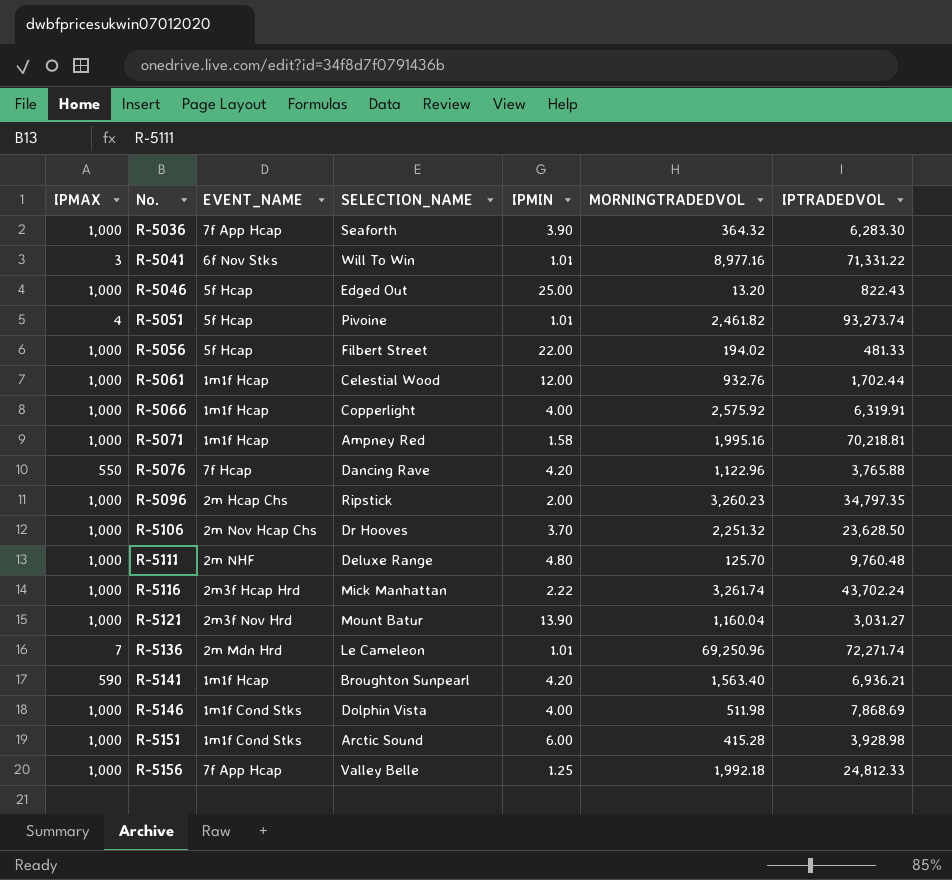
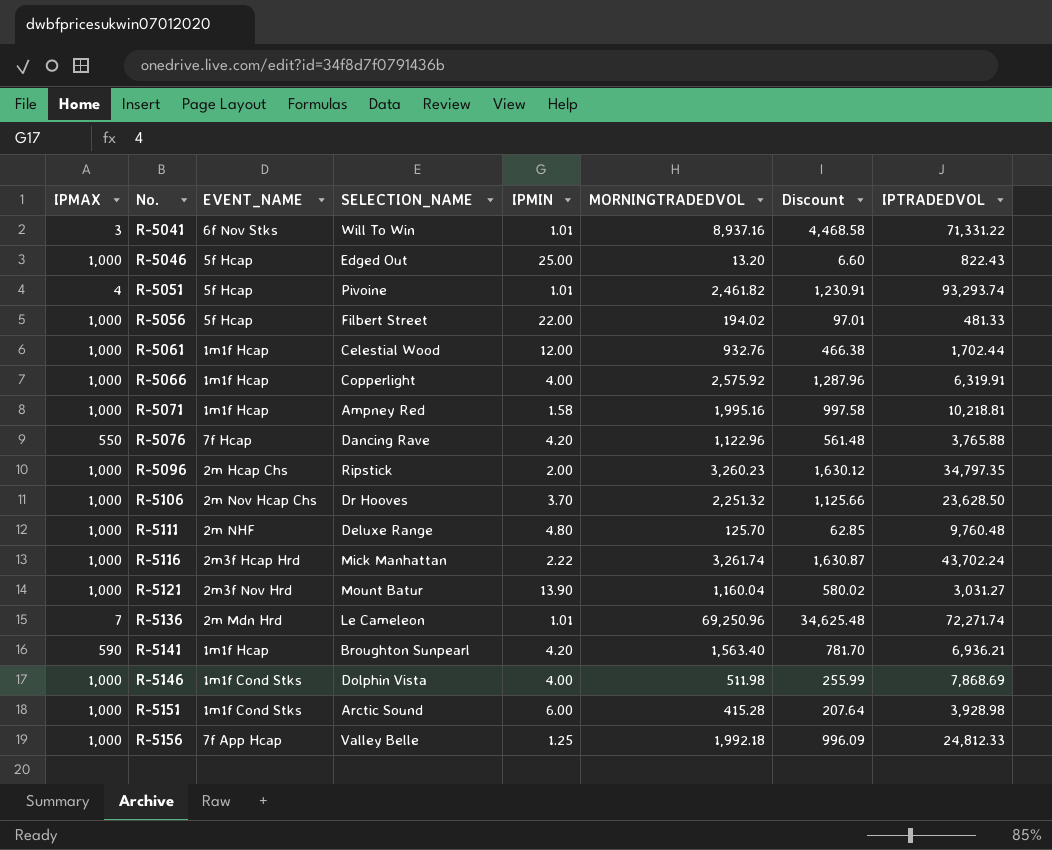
column Discount | formula: none -> [MORNINGTRADEDVOL] * 0.5
row R-5036: 1,000 | 7f App Hcap | Seaforth | 3.90 | 364.32 | 6,283.30 -> none
R-5041 | MORNINGTRADEDVOL: 8,977.16 -> 8,937.16
R-5051 | IPTRADEDVOL: 93,273.74 -> 93,293.74
R-5071 | IPTRADEDVOL: 70,218.81 -> 10,218.81

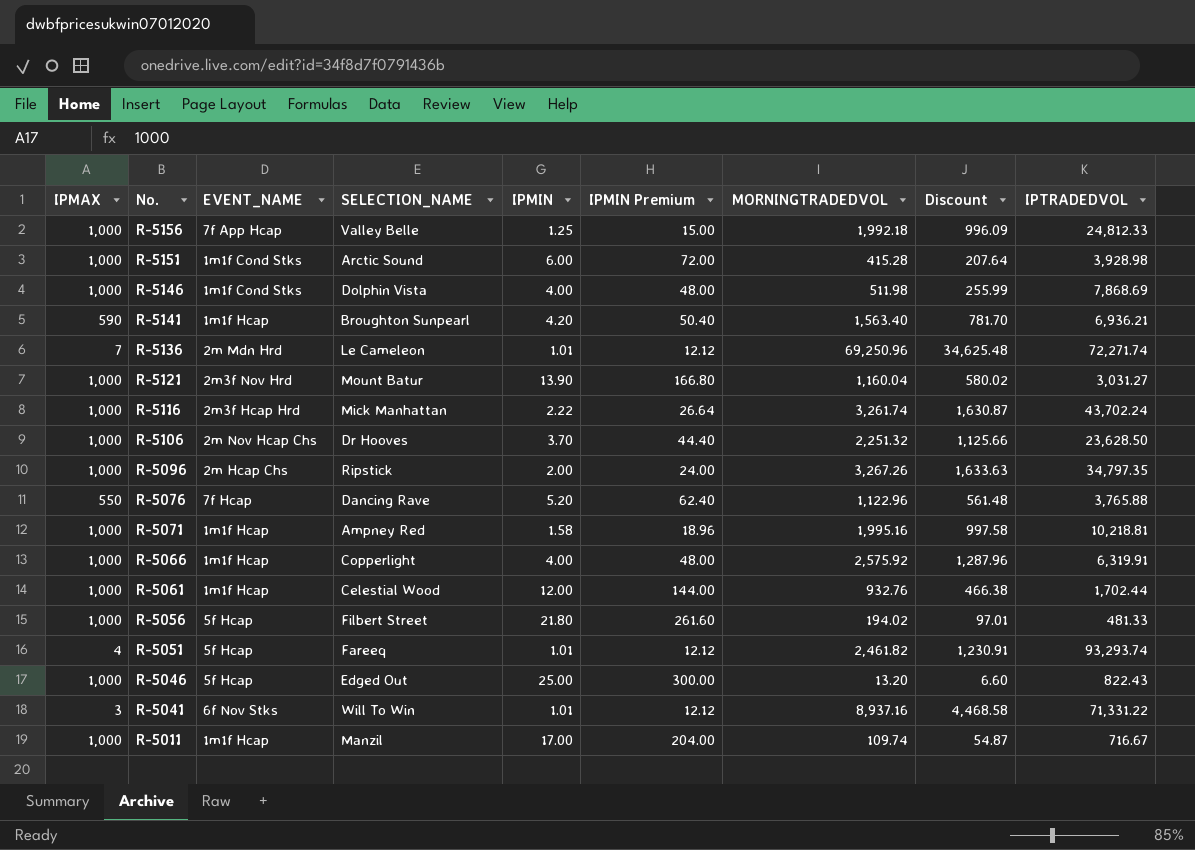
row order: No. ascending -> No. descending
column IPMIN Premium | formula: none -> [IPMIN] * 12
row R-5111: 1,000 | 2m NHF | Deluxe Range | 4.80 | 125.70 | 62.85 | 9,760.48 -> none
R-5096 | MORNINGTRADEDVOL: 3,260.23 -> 3,267.26
R-5096 | Discount: 1,630.12 -> 1,633.63
R-5076 | IPMIN: 4.20 -> 5.20
R-5056 | IPMIN: 22.00 -> 21.80
R-5051 | SELECTION_NAME: Pivoine -> Fareeq
row R-5011: none -> 1,000 | 1m1f Hcap | Manzil | 17.00 | 204.00 | 109.74 | 54.87 | 716.67

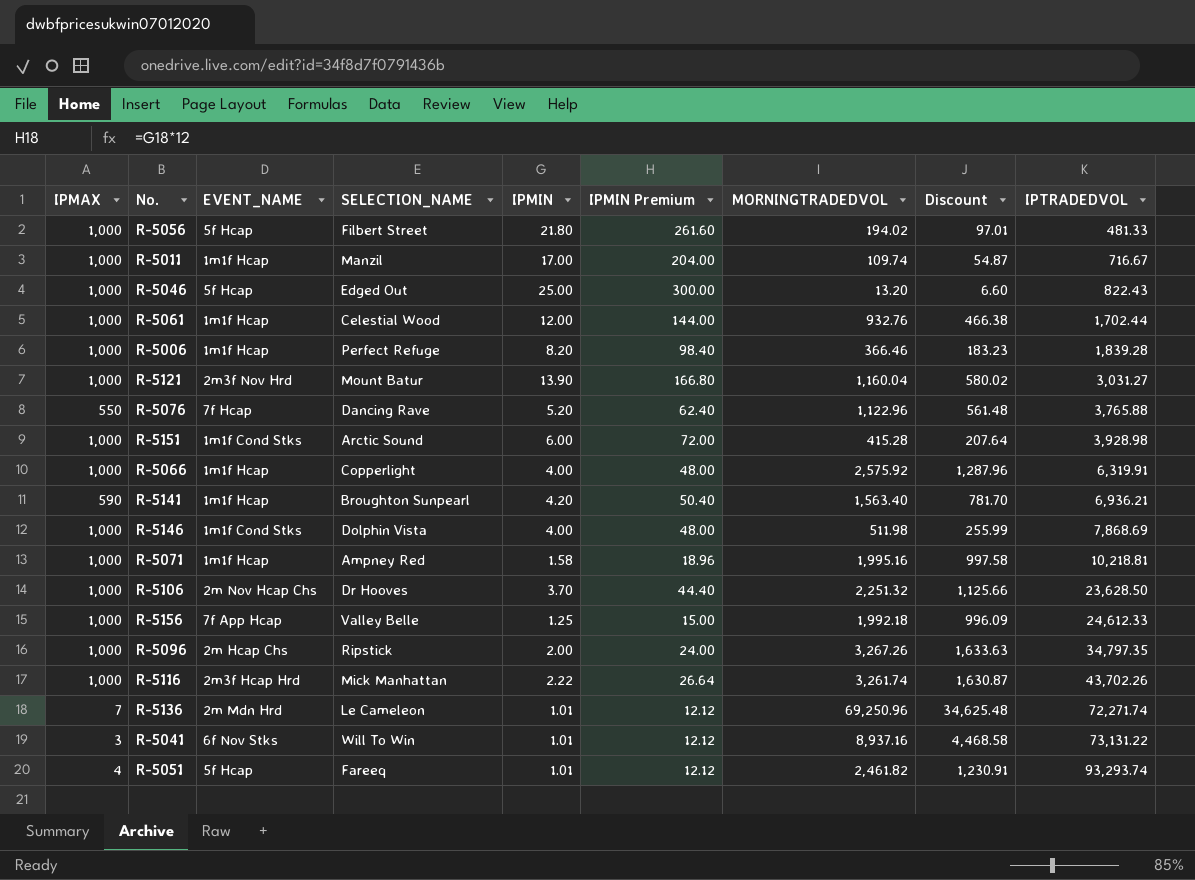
row order: No. descending -> IPTRADEDVOL ascending
row R-5006: none -> 1,000 | 1m1f Hcap | Perfect Refuge | 8.20 | 98.40 | 366.46 | 183.23 | 1,839.28
R-5156 | IPTRADEDVOL: 24,812.33 -> 24,612.33
R-5116 | IPTRADEDVOL: 43,702.24 -> 43,702.26
R-5041 | IPTRADEDVOL: 71,331.22 -> 73,131.22

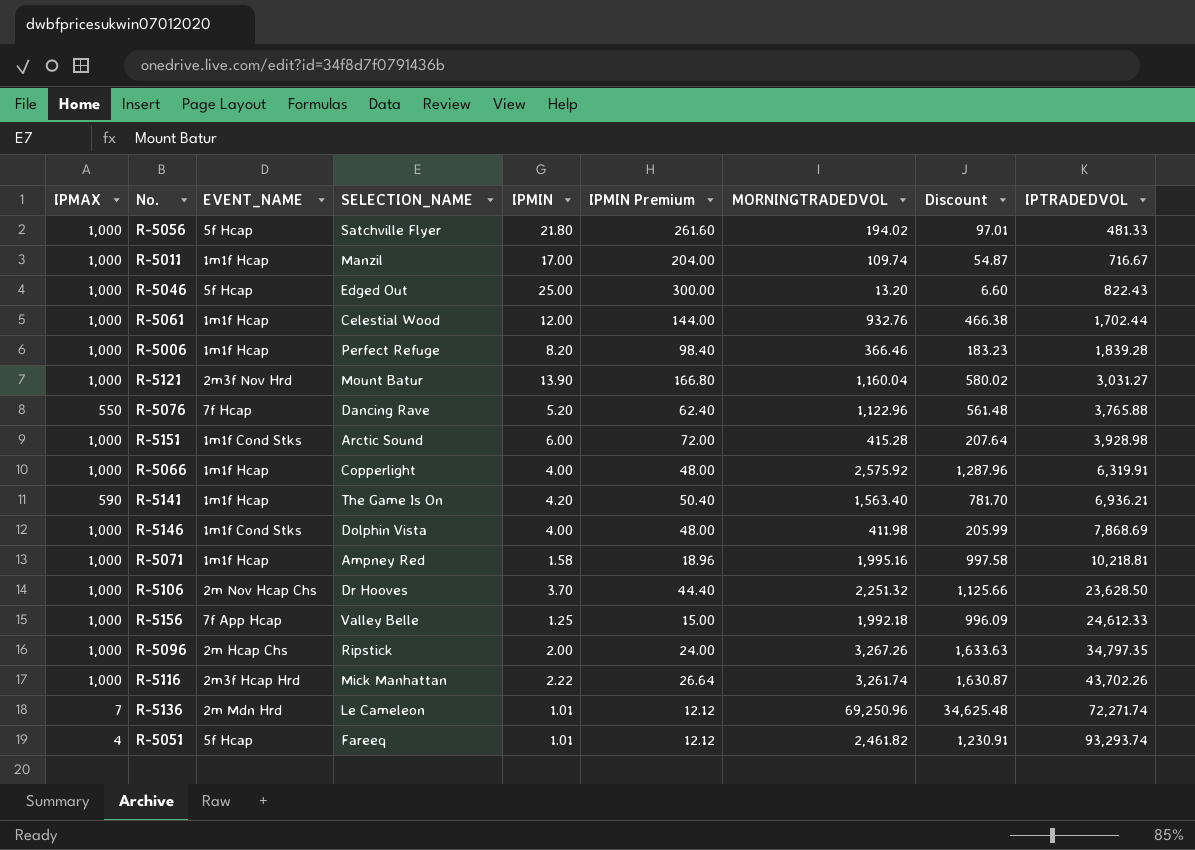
row R-5041: 3 | 6f Nov Stks | Will To Win | 1.01 | 12.12 | 8,937.16 | 4,468.58 | 73,131.22 -> none
R-5056 | SELECTION_NAME: Filbert Street -> Satchville Flyer
R-5141 | SELECTION_NAME: Broughton Sunpearl -> The Game Is On
R-5146 | MORNINGTRADEDVOL: 511.98 -> 411.98
R-5146 | Discount: 255.99 -> 205.99

